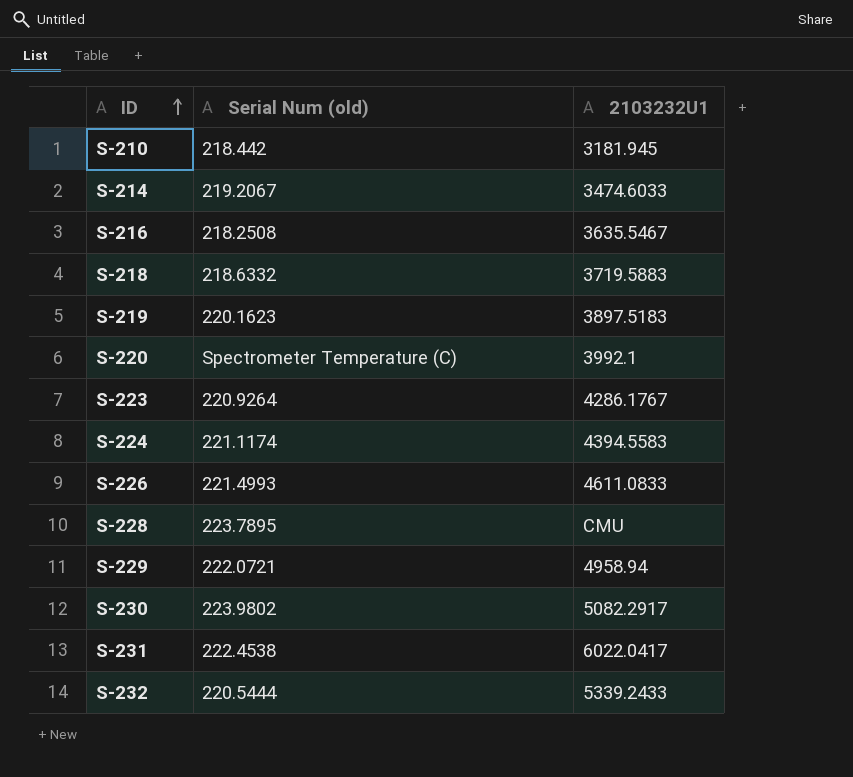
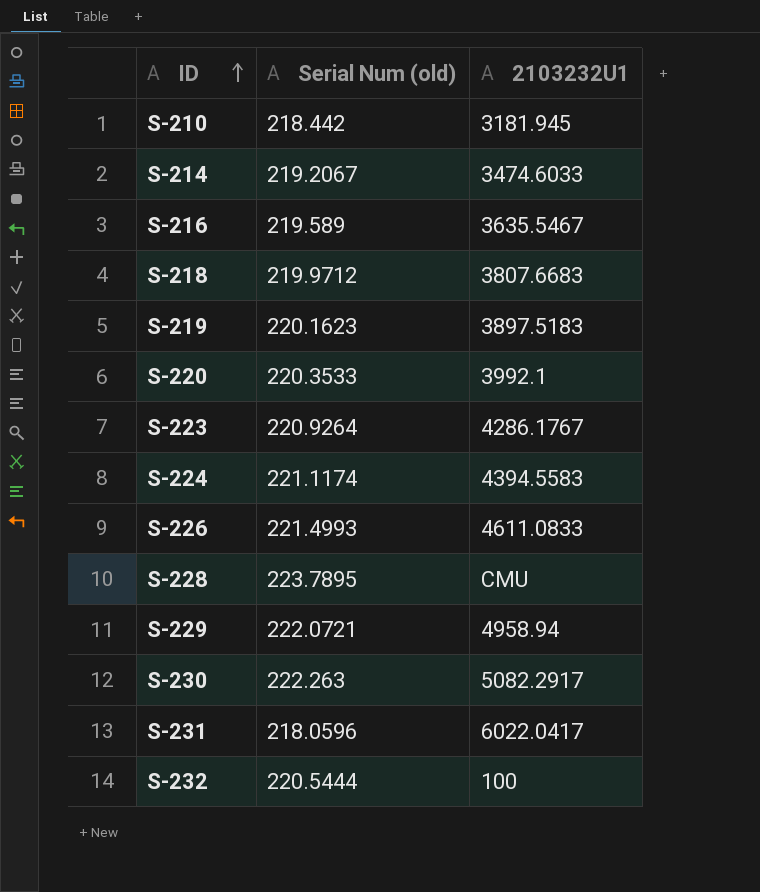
S-216 | Serial Num (old): 218.2508 -> 219.589
S-218 | Serial Num (old): 218.6332 -> 219.9712
S-218 | 2103232U1: 3719.5883 -> 3807.6683
S-220 | Serial Num (old): Spectrometer Temperature (C) -> 220.3533
S-230 | Serial Num (old): 223.9802 -> 222.263
S-231 | Serial Num (old): 222.4538 -> 218.0596
S-232 | 2103232U1: 5339.2433 -> 100

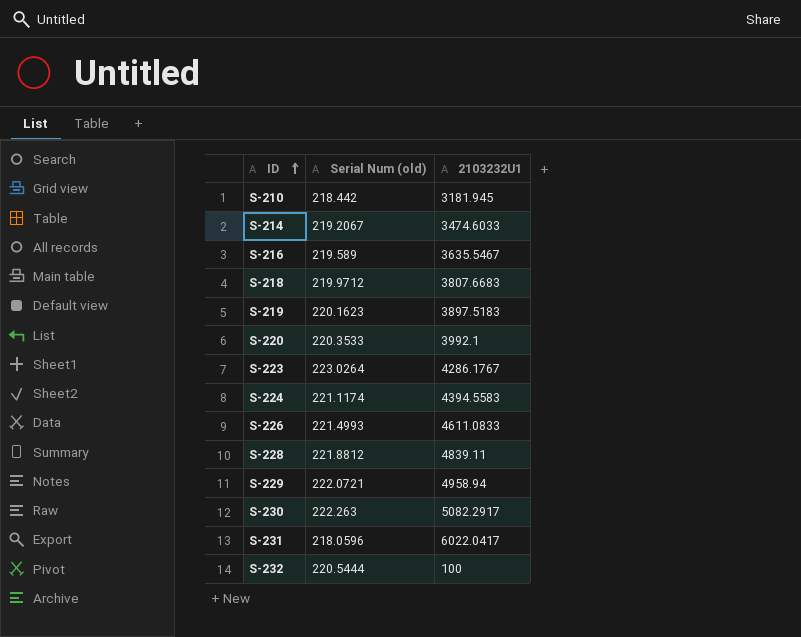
S-223 | Serial Num (old): 220.9264 -> 223.0264
S-228 | Serial Num (old): 223.7895 -> 221.8812
S-228 | 2103232U1: CMU -> 4839.11

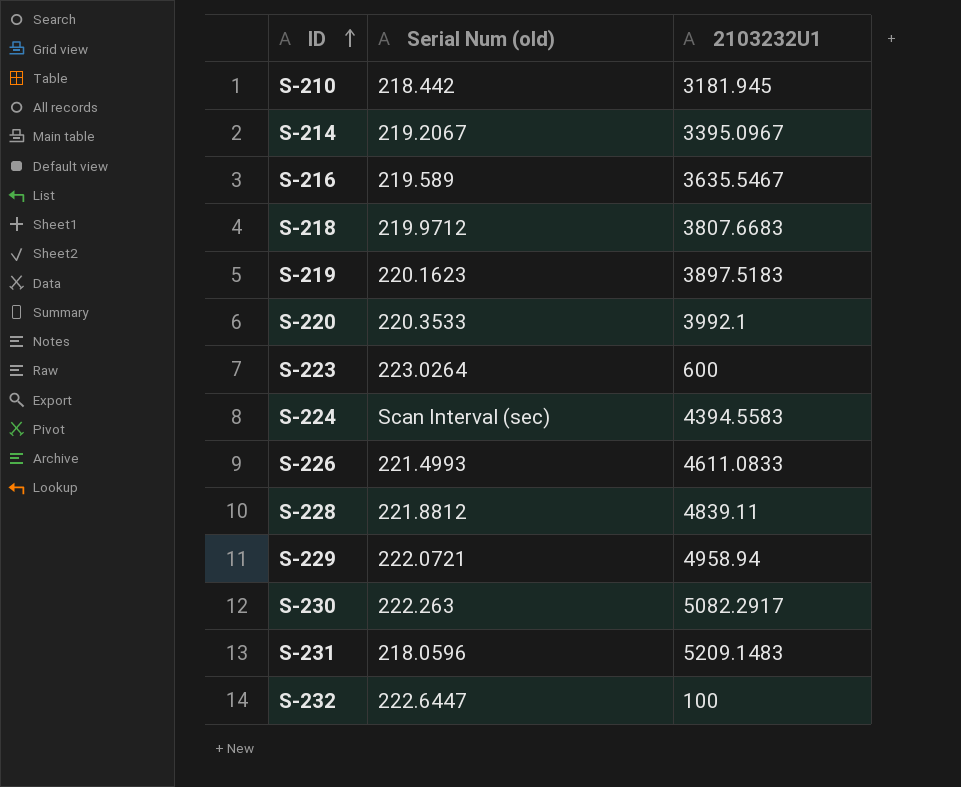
S-214 | 2103232U1: 3474.6033 -> 3395.0967
S-223 | 2103232U1: 4286.1767 -> 600
S-224 | Serial Num (old): 221.1174 -> Scan Interval (sec)
S-231 | 2103232U1: 6022.0417 -> 5209.1483
S-232 | Serial Num (old): 220.5444 -> 222.6447

